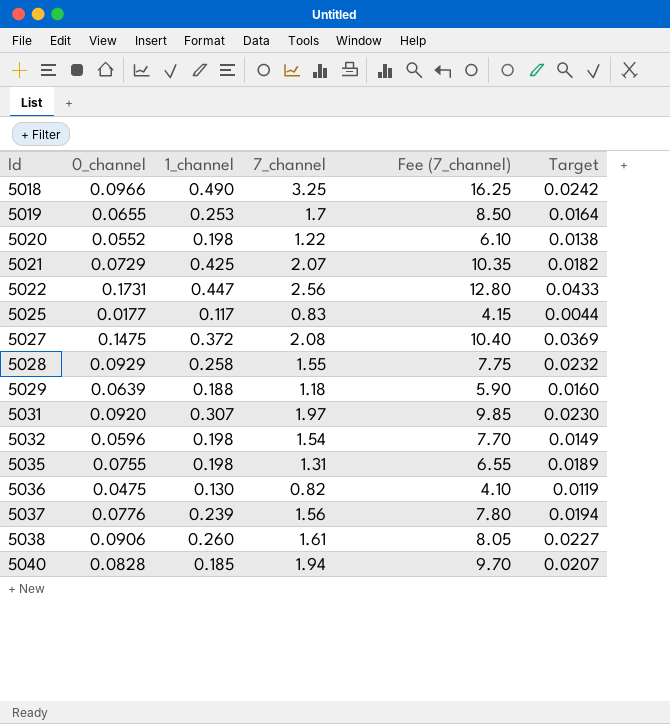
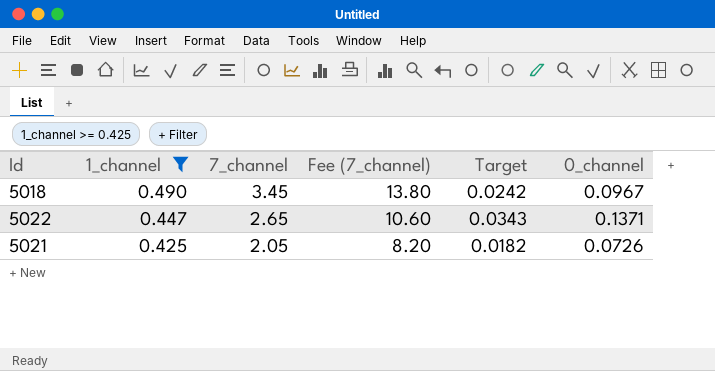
filter: none -> 1_channel >= 0.425
row order: Id ascending -> 1_channel descending
column Fee (7_channel) | formula: [7_channel] * 5 -> [7_channel] * 4
column 0_channel | position: 2 -> 6
5018 | 7_channel: 3.25 -> 3.45
5018 | 0_channel: 0.0966 -> 0.0967
5022 | 7_channel: 2.56 -> 2.65
5022 | Target: 0.0433 -> 0.0343
5022 | 0_channel: 0.1731 -> 0.1371
5021 | 7_channel: 2.07 -> 2.05
5021 | 0_channel: 0.0729 -> 0.0726

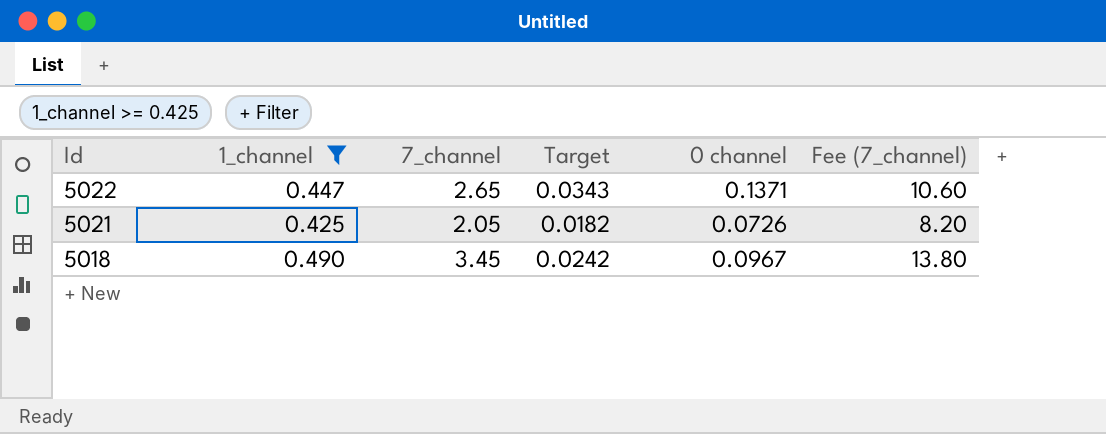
row order: 1_channel descending -> Id descending
column name: 0_channel -> 0 channel
column Fee (7_channel) | position: 4 -> 6

